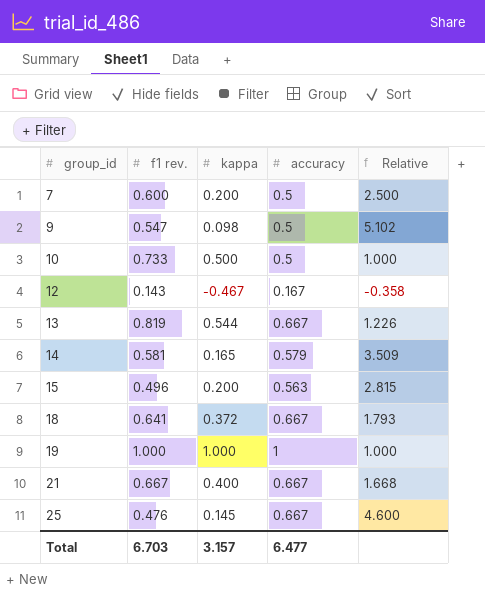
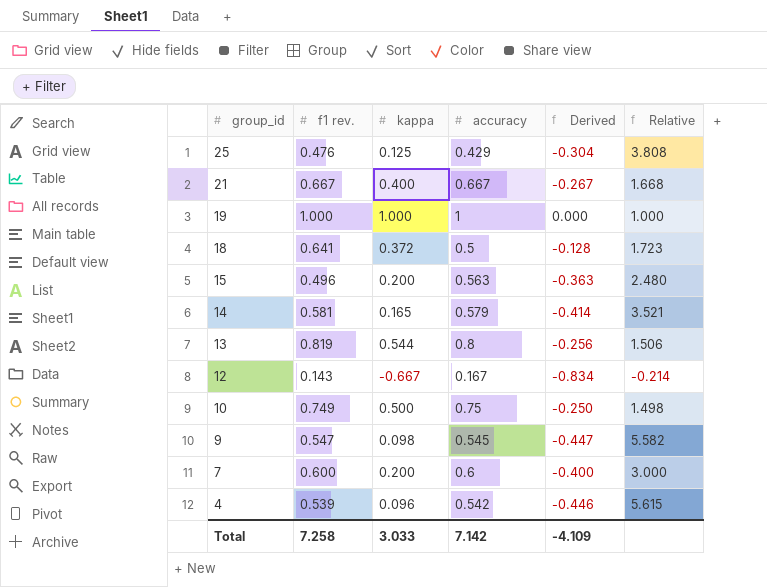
row order: group_id ascending -> group_id descending
column Derived | formula: none -> [kappa] - [accuracy]
column Relative | formula: [accuracy] / [kappa] -> [f1 rev.] / [kappa]
25 | kappa: 0.145 -> 0.125
25 | accuracy: 0.667 -> 0.429
18 | accuracy: 0.667 -> 0.5
13 | accuracy: 0.667 -> 0.8
12 | kappa: -0.467 -> -0.667
10 | f1 rev.: 0.733 -> 0.749
10 | accuracy: 0.5 -> 0.75
9 | accuracy: 0.5 -> 0.545
7 | accuracy: 0.5 -> 0.6
row 4: none -> 0.539 | 0.096 | 0.542 | -0.446 | 5.615
Total | f1 rev.: 6.703 -> 7.258
Total | kappa: 3.157 -> 3.033
Total | accuracy: 6.477 -> 7.142

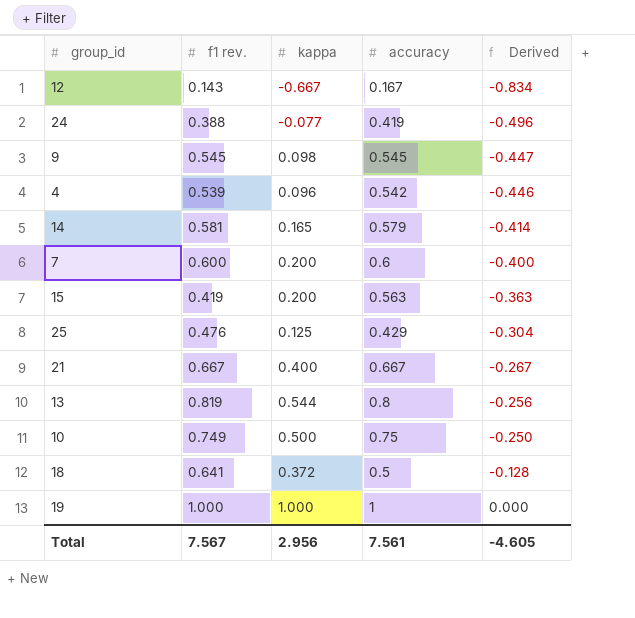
row order: group_id descending -> Derived ascending
column Relative | formula: [f1 rev.] / [kappa] -> none
row 24: none -> 0.388 | -0.077 | 0.419 | -0.496
9 | f1 rev.: 0.547 -> 0.545
15 | f1 rev.: 0.496 -> 0.419
Total | f1 rev.: 7.258 -> 7.567
Total | kappa: 3.033 -> 2.956
Total | accuracy: 7.142 -> 7.561
Total | Derived: -4.109 -> -4.605

